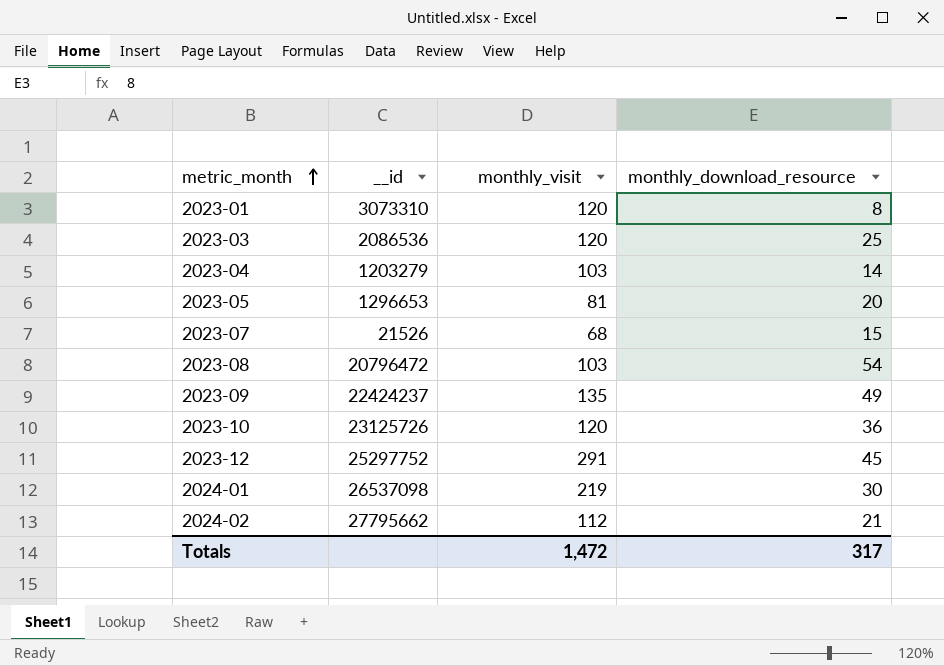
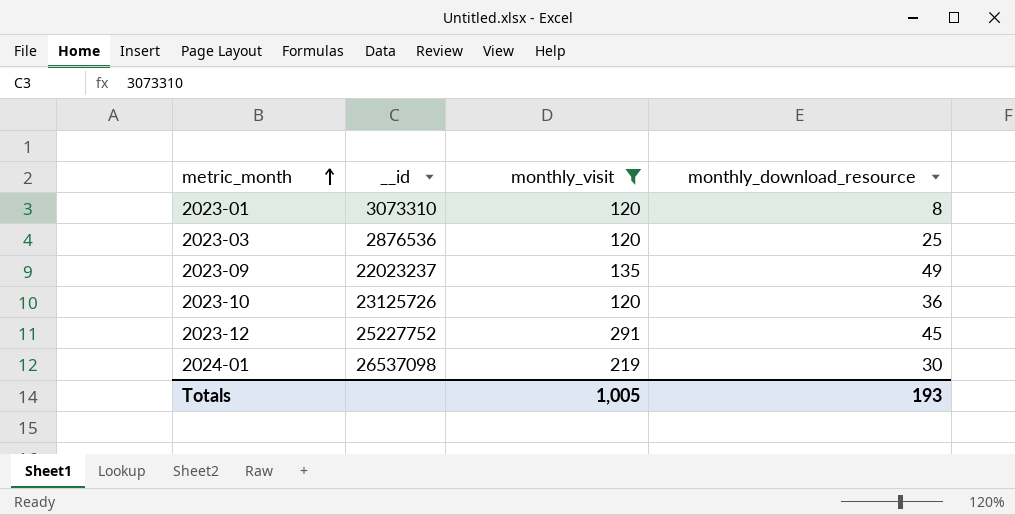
filter: none -> monthly_visit >= 120
2023-03 | __id: 2086536 -> 2876536
2023-09 | __id: 22424237 -> 22023237
2023-12 | __id: 25297752 -> 25227752
Totals | monthly_visit: 1,472 -> 1,005
Totals | monthly_download_resource: 317 -> 193

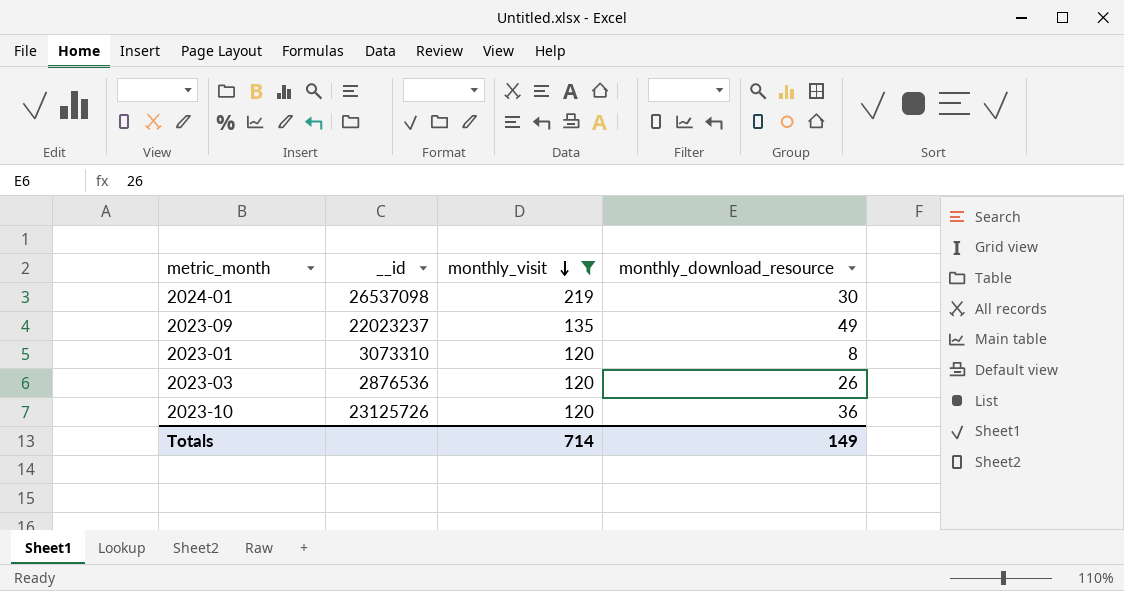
row order: metric_month ascending -> monthly_visit descending
row 2023-12: 25227752 | 291 | 45 -> none
2023-03 | monthly_download_resource: 25 -> 26
Totals | monthly_visit: 1,005 -> 714
Totals | monthly_download_resource: 193 -> 149

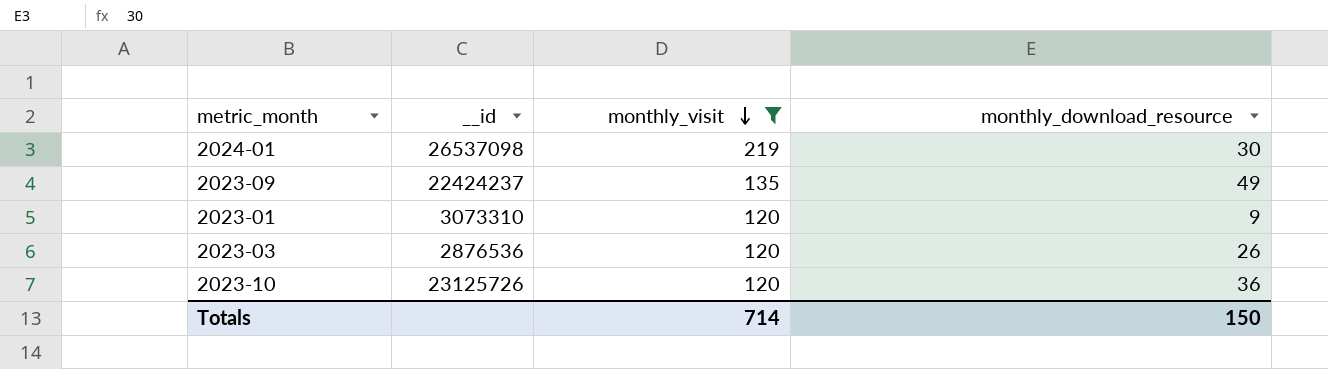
2023-09 | __id: 22023237 -> 22424237
2023-01 | monthly_download_resource: 8 -> 9
Totals | monthly_download_resource: 149 -> 150

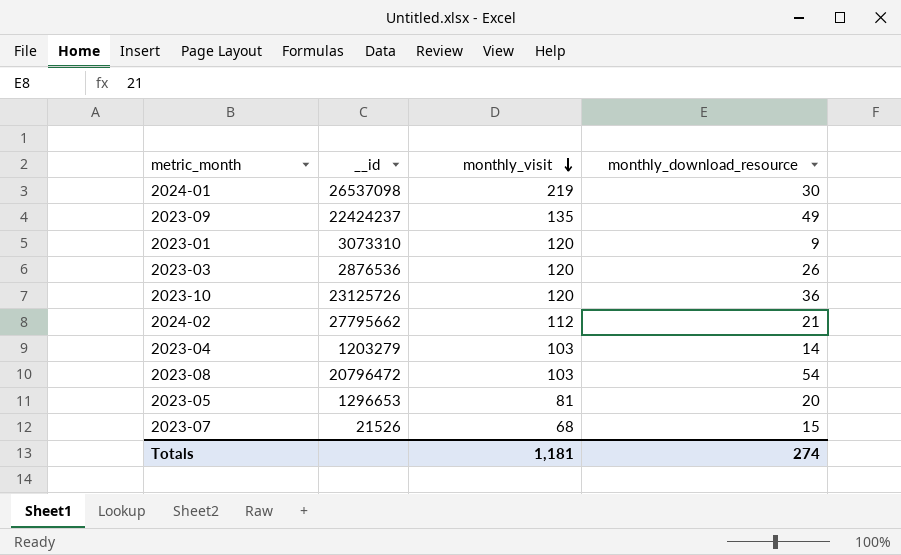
filter: monthly_visit >= 120 -> none
Totals | monthly_visit: 714 -> 1,181
Totals | monthly_download_resource: 150 -> 274

